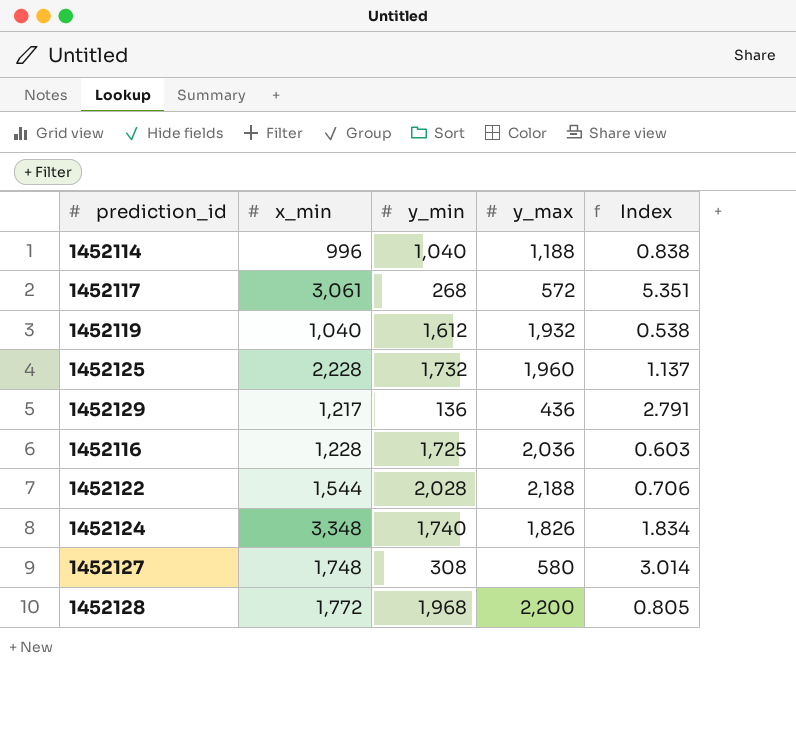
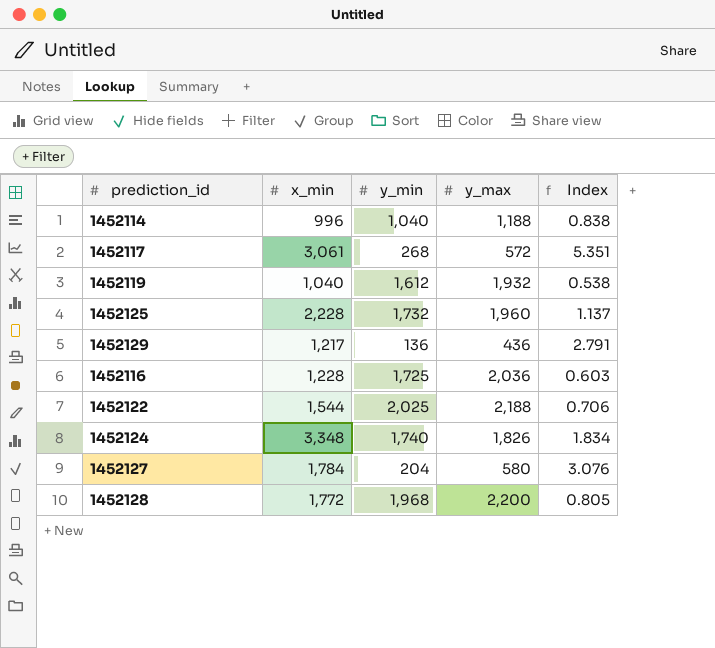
1452122 | y_min: 2,028 -> 2,025
1452127 | x_min: 1,748 -> 1,784
1452127 | y_min: 308 -> 204
1452127 | Index: 3.014 -> 3.076

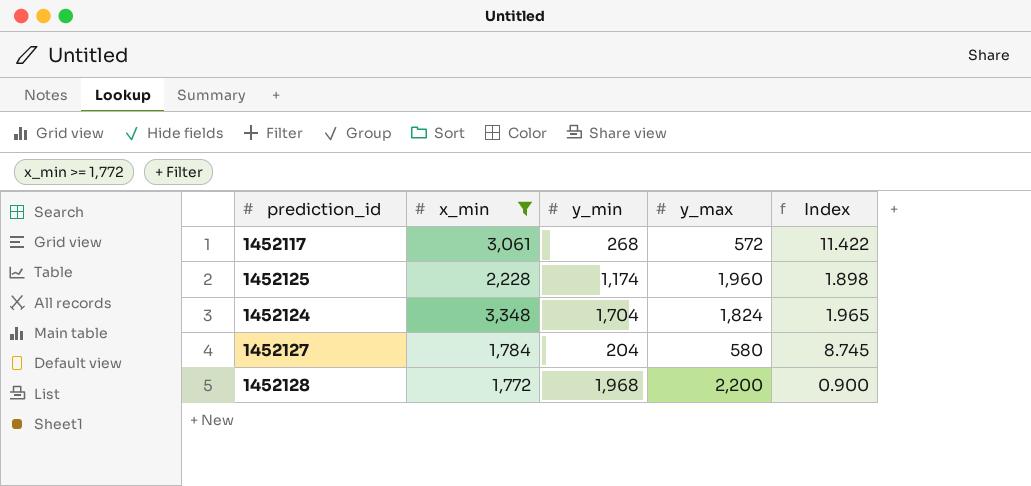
filter: none -> x_min >= 1,772
column Index | formula: [x_min] / [y_max] -> [x_min] / [y_min]
1452125 | y_min: 1,732 -> 1,174
1452124 | y_min: 1,740 -> 1,704
1452124 | y_max: 1,826 -> 1,824

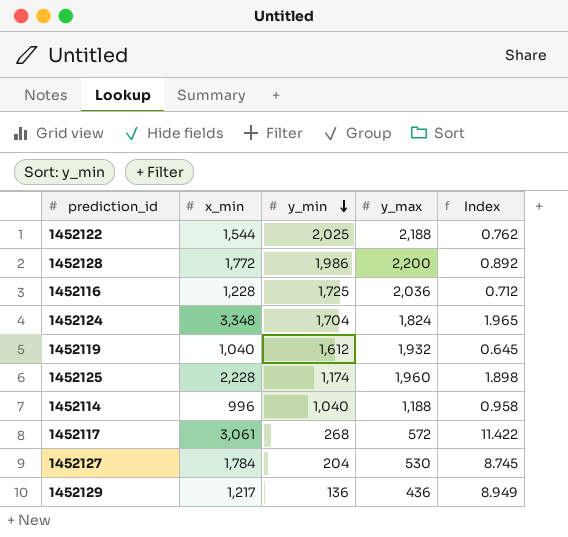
filter: x_min >= 1,772 -> none
row order: none -> y_min descending
1452128 | y_min: 1,968 -> 1,986
1452128 | Index: 0.900 -> 0.892
1452127 | y_max: 580 -> 530

